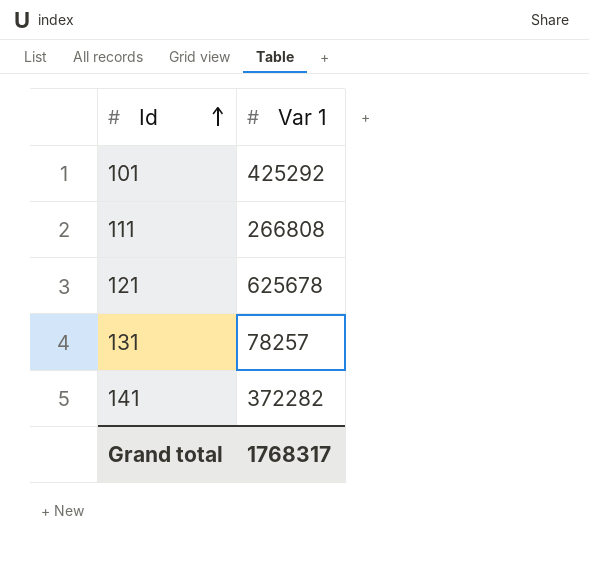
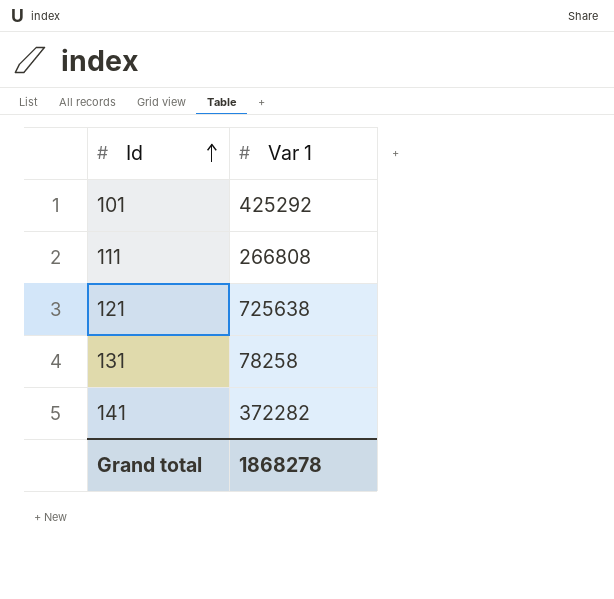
121 | Var 1: 625678 -> 725638
131 | Var 1: 78257 -> 78258
Grand total | Var 1: 1768317 -> 1868278

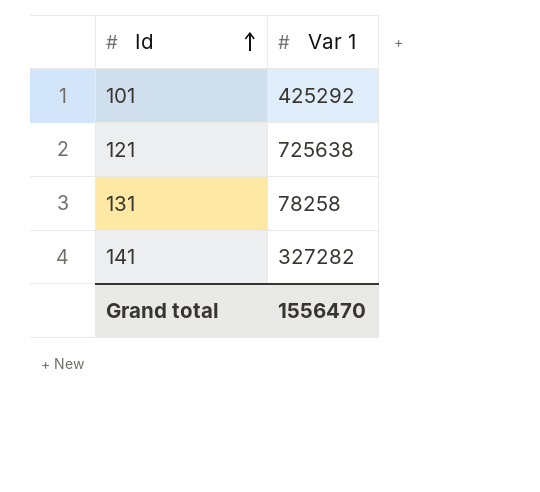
row 111: 266808 -> none
141 | Var 1: 372282 -> 327282
Grand total | Var 1: 1868278 -> 1556470

